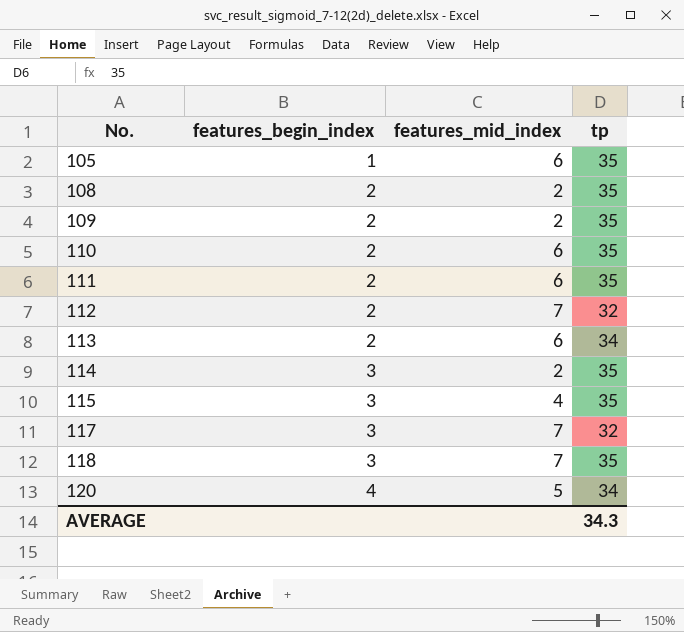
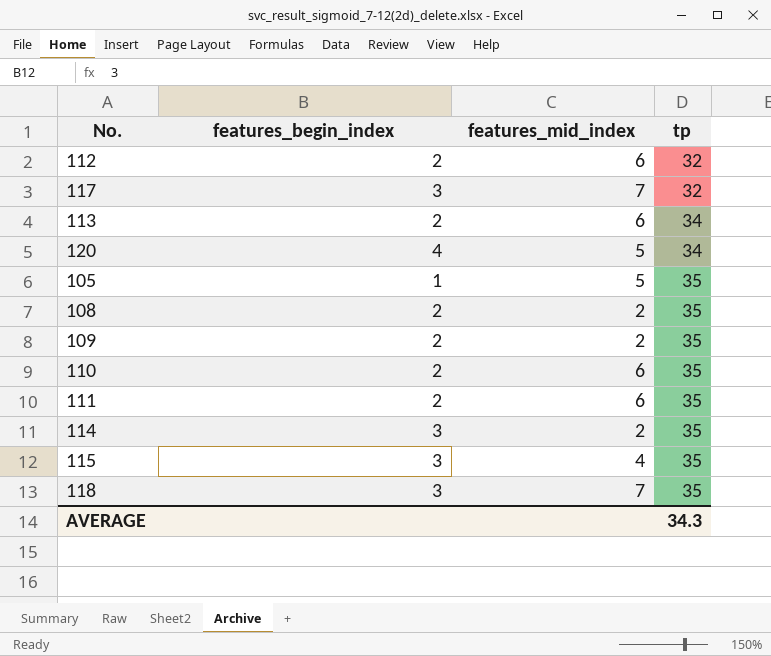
row order: No. ascending -> tp ascending
112 | features_mid_index: 7 -> 6
105 | features_mid_index: 6 -> 5

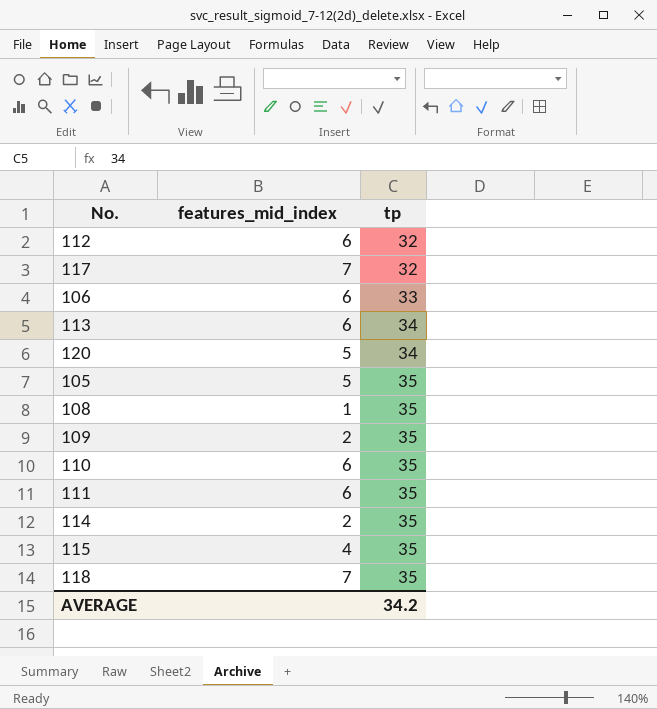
column features_begin_index | position: 2 -> none
row 106: none -> 6 | 33
108 | features_mid_index: 2 -> 1
AVERAGE | tp: 34.3 -> 34.2

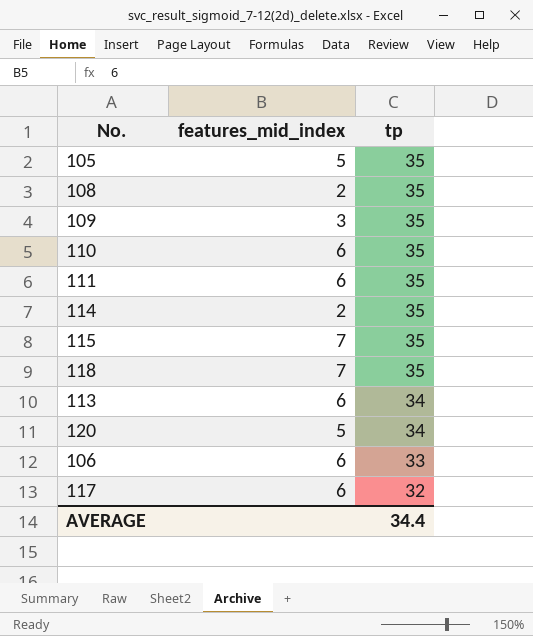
row order: tp ascending -> tp descending
row 112: 6 | 32 -> none
108 | features_mid_index: 1 -> 2
109 | features_mid_index: 2 -> 3
115 | features_mid_index: 4 -> 7
117 | features_mid_index: 7 -> 6
AVERAGE | tp: 34.2 -> 34.4

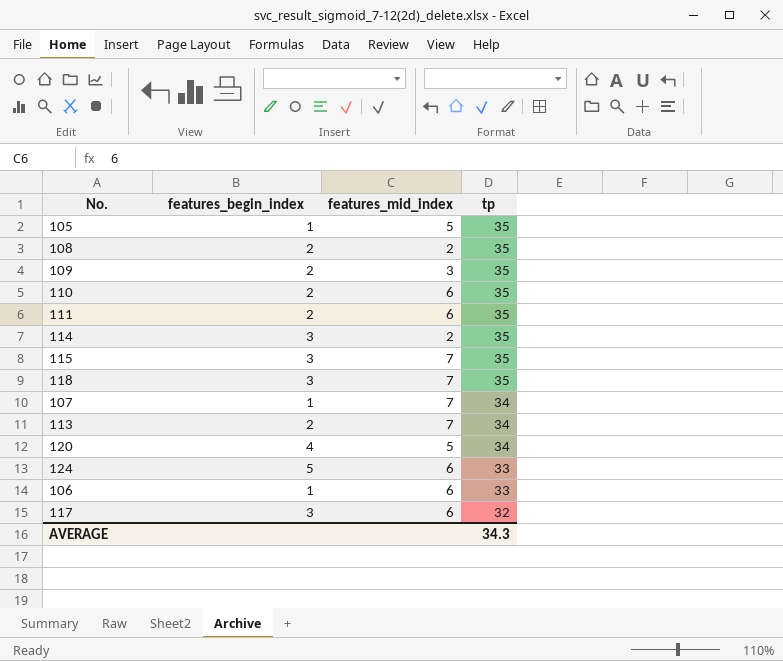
column features_begin_index | position: none -> 2
row 107: none -> 1 | 7 | 34
113 | features_mid_index: 6 -> 7
row 124: none -> 5 | 6 | 33
AVERAGE | tp: 34.4 -> 34.3

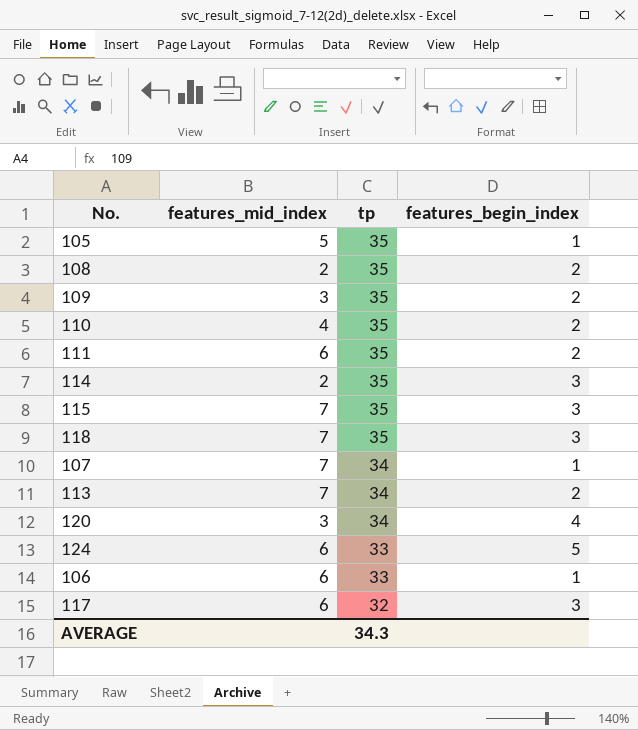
column features_begin_index | position: 2 -> 4
110 | features_mid_index: 6 -> 4
120 | features_mid_index: 5 -> 3

